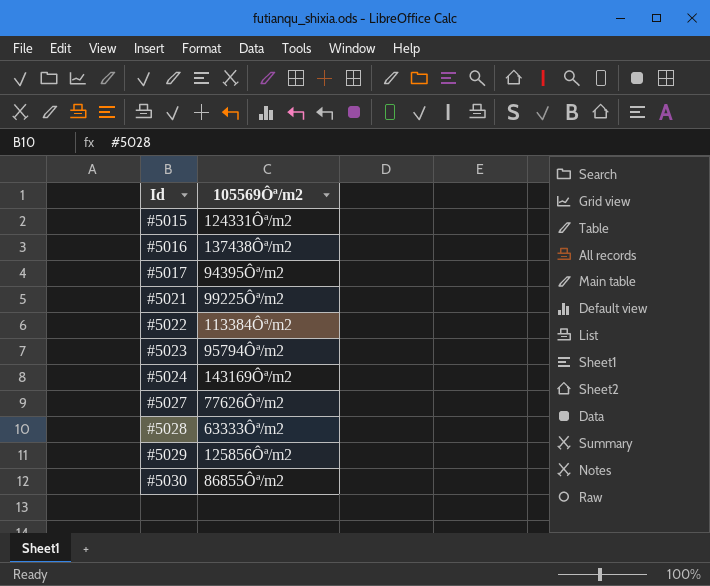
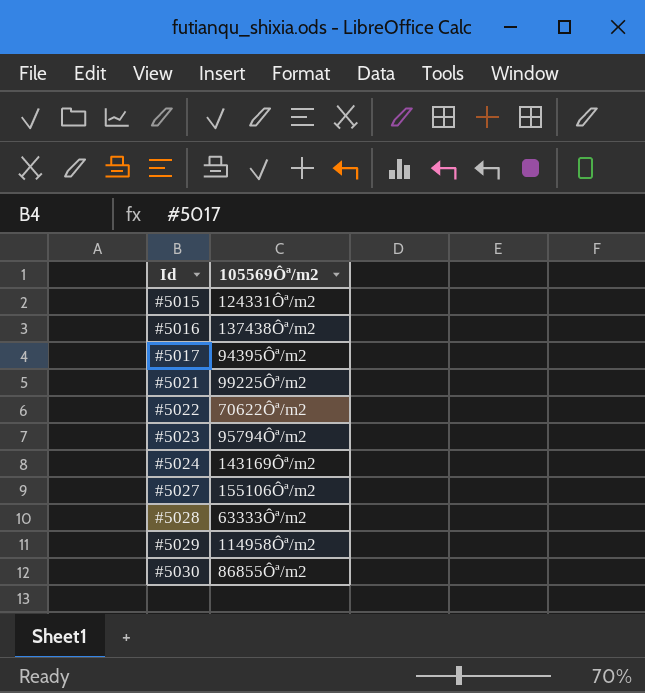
#5022 | 105569Ôª/m2: 113384Ôª/m2 -> 70622Ôª/m2
#5027 | 105569Ôª/m2: 77626Ôª/m2 -> 155106Ôª/m2
#5029 | 105569Ôª/m2: 125856Ôª/m2 -> 114958Ôª/m2

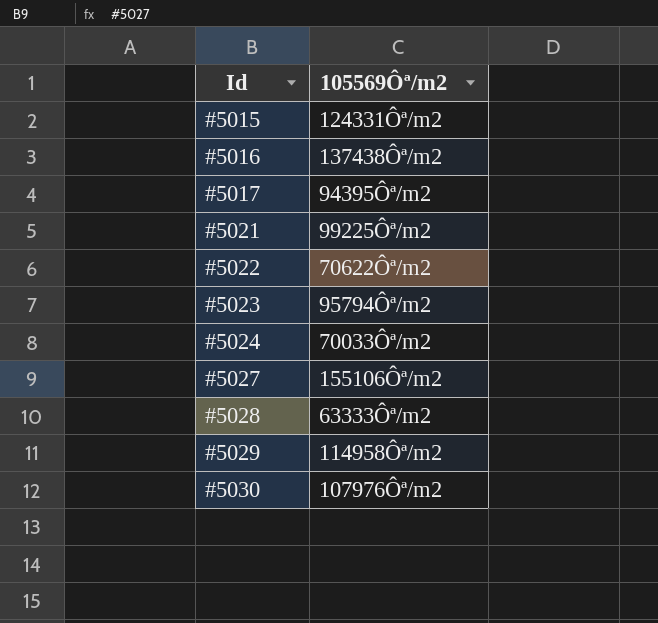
#5024 | 105569Ôª/m2: 143169Ôª/m2 -> 70033Ôª/m2
#5030 | 105569Ôª/m2: 86855Ôª/m2 -> 107976Ôª/m2

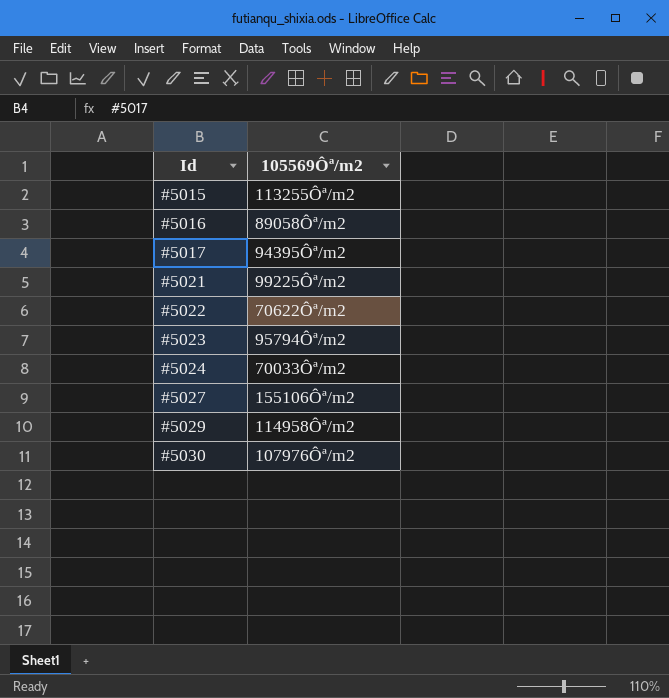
row #5028: 63333Ôª/m2 -> none
#5015 | 105569Ôª/m2: 124331Ôª/m2 -> 113255Ôª/m2
#5016 | 105569Ôª/m2: 137438Ôª/m2 -> 89058Ôª/m2

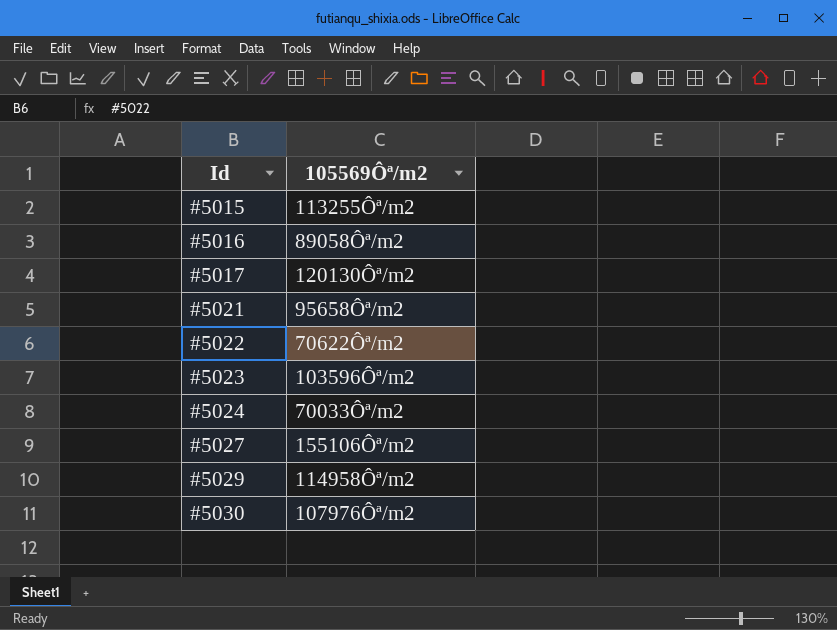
#5017 | 105569Ôª/m2: 94395Ôª/m2 -> 120130Ôª/m2
#5021 | 105569Ôª/m2: 99225Ôª/m2 -> 95658Ôª/m2
#5023 | 105569Ôª/m2: 95794Ôª/m2 -> 103596Ôª/m2

